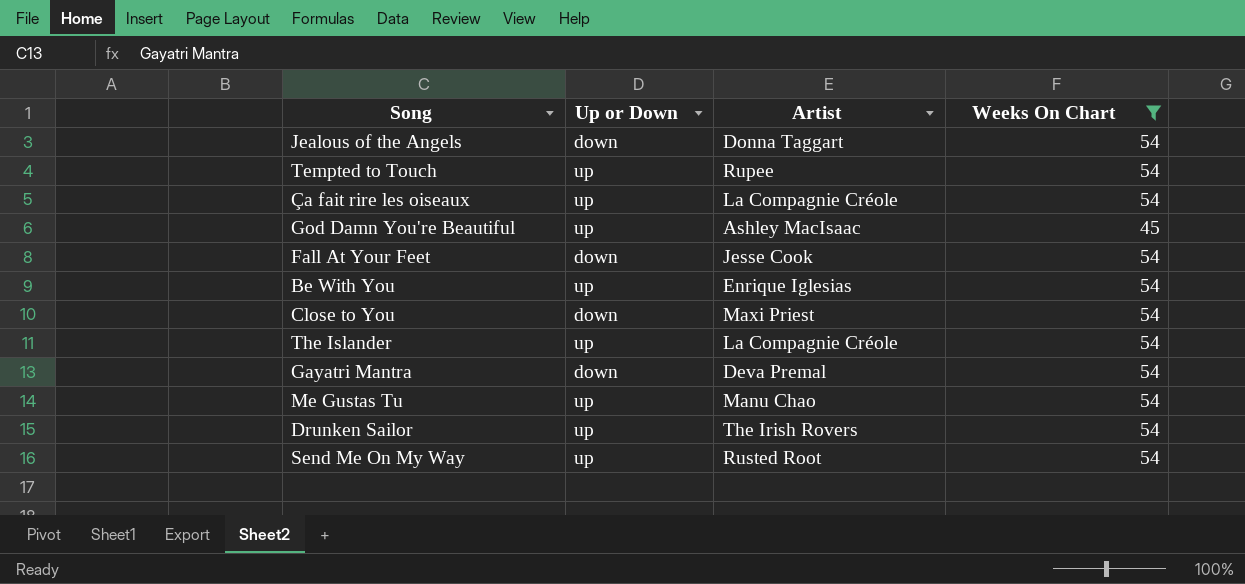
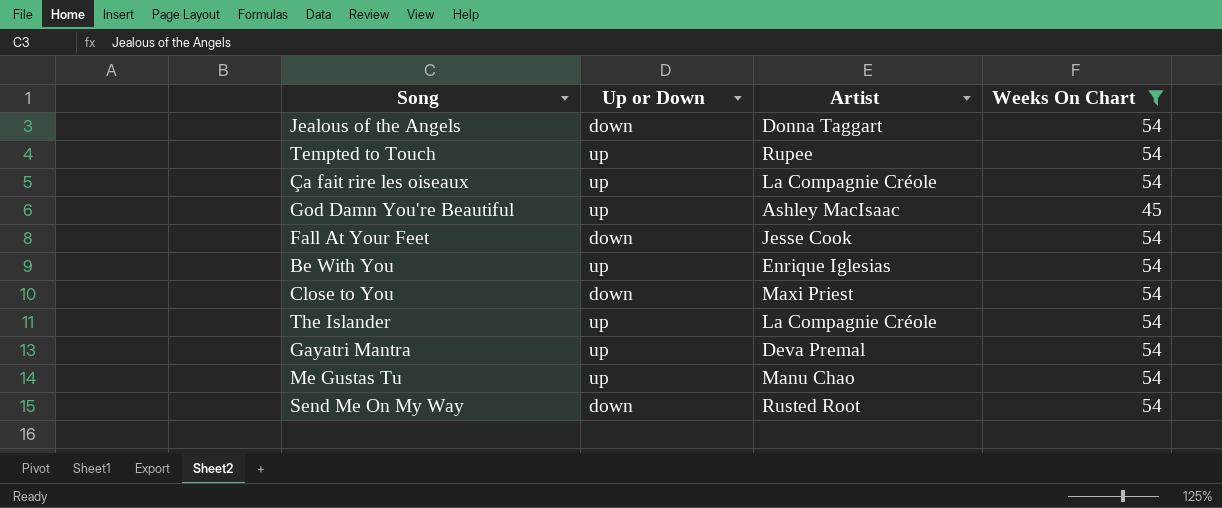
row Drunken Sailor: up | The Irish Rovers | 54 -> none
Gayatri Mantra | Up or Down: down -> up
Send Me On My Way | Up or Down: up -> down

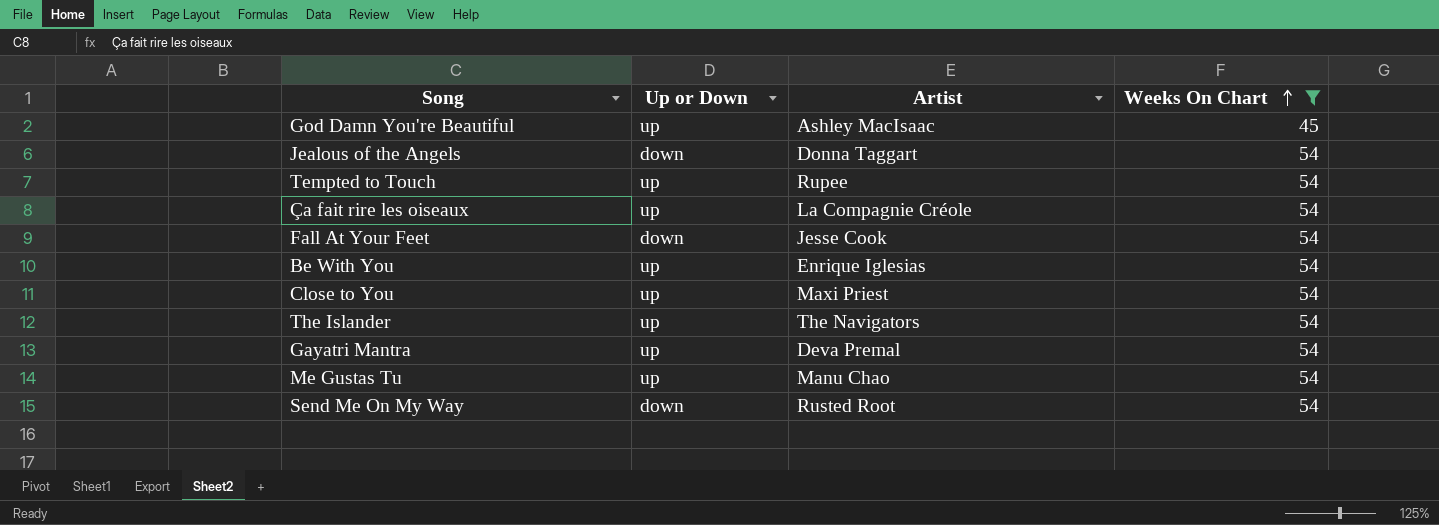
row order: none -> Weeks On Chart ascending
Close to You | Up or Down: down -> up
The Islander | Artist: La Compagnie Créole -> The Navigators

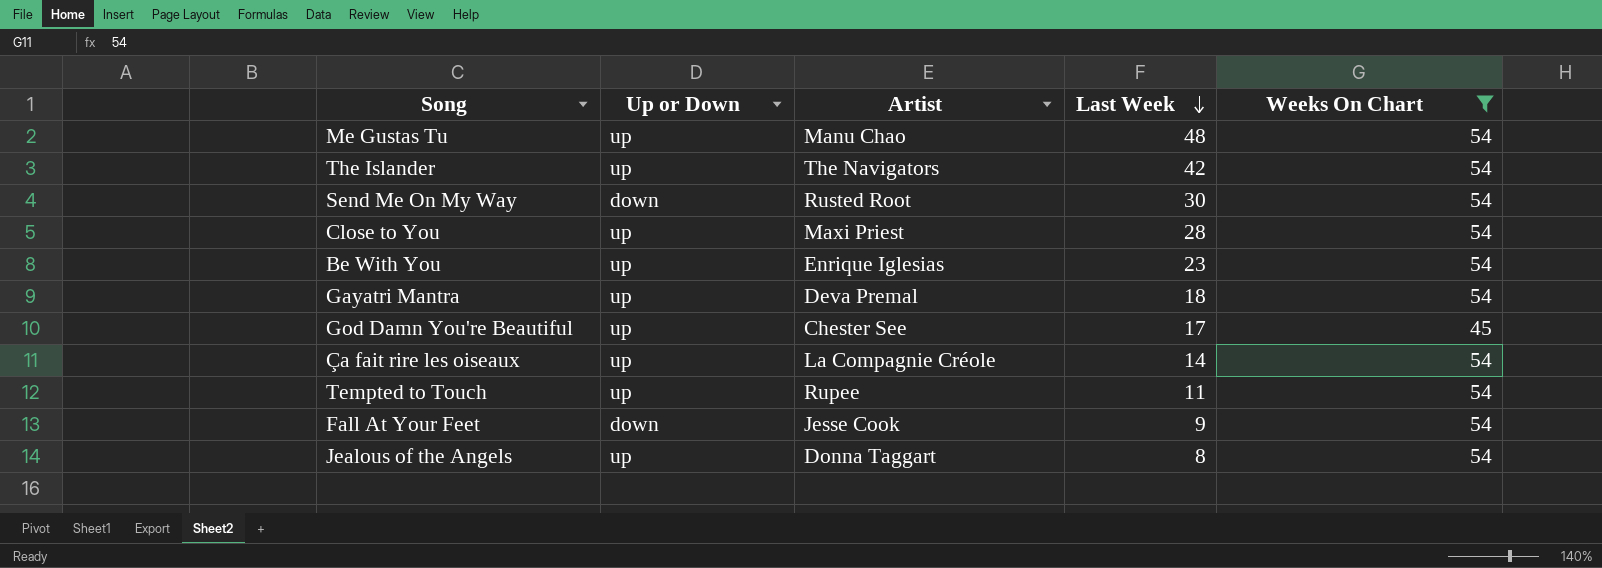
row order: Weeks On Chart ascending -> Last Week descending
column Last Week | position: none -> 4
God Damn You're Beautiful | Artist: Ashley MacIsaac -> Chester See
Jealous of the Angels | Up or Down: down -> up

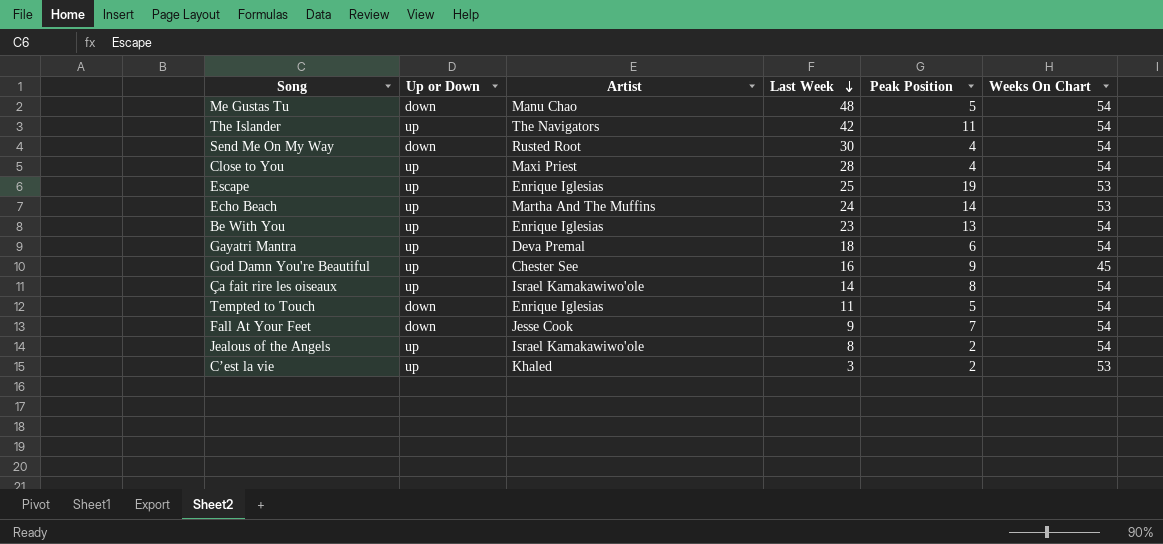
filter: Weeks On Chart != 53 -> none
column Peak Position | position: none -> 5
Me Gustas Tu | Up or Down: up -> down
God Damn You're Beautiful | Last Week: 17 -> 16
Ça fait rire les oiseaux | Artist: La Compagnie Créole -> Israel Kamakawiwo'ole
Tempted to Touch | Up or Down: up -> down
Tempted to Touch | Artist: Rupee -> Enrique Iglesias
Jealous of the Angels | Artist: Donna Taggart -> Israel Kamakawiwo'ole

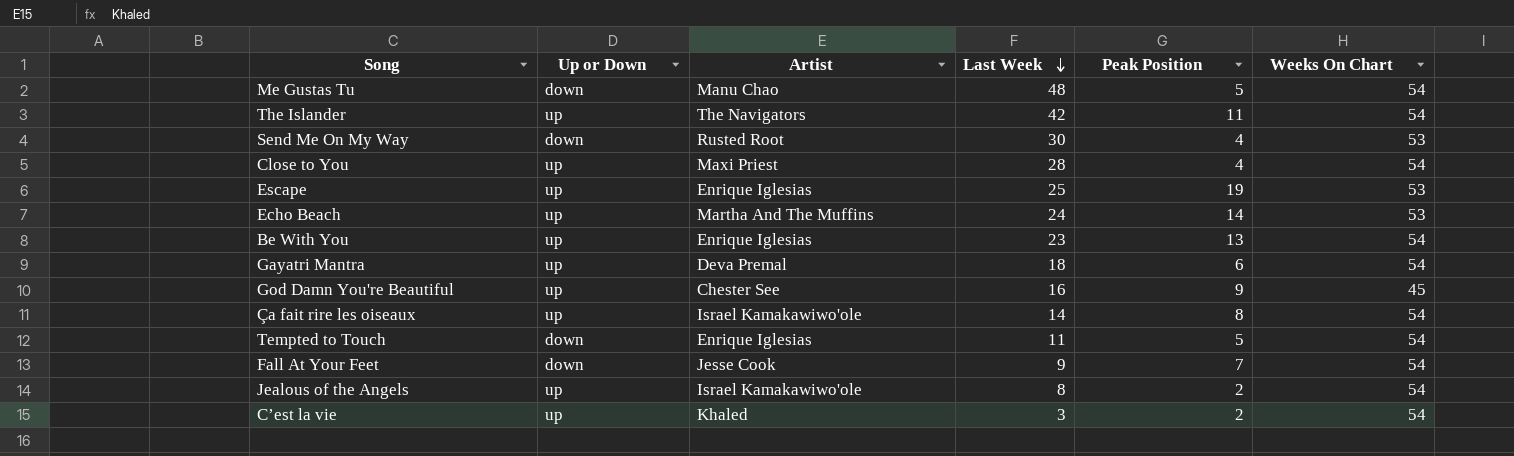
Send Me On My Way | Weeks On Chart: 54 -> 53
C’est la vie | Weeks On Chart: 53 -> 54

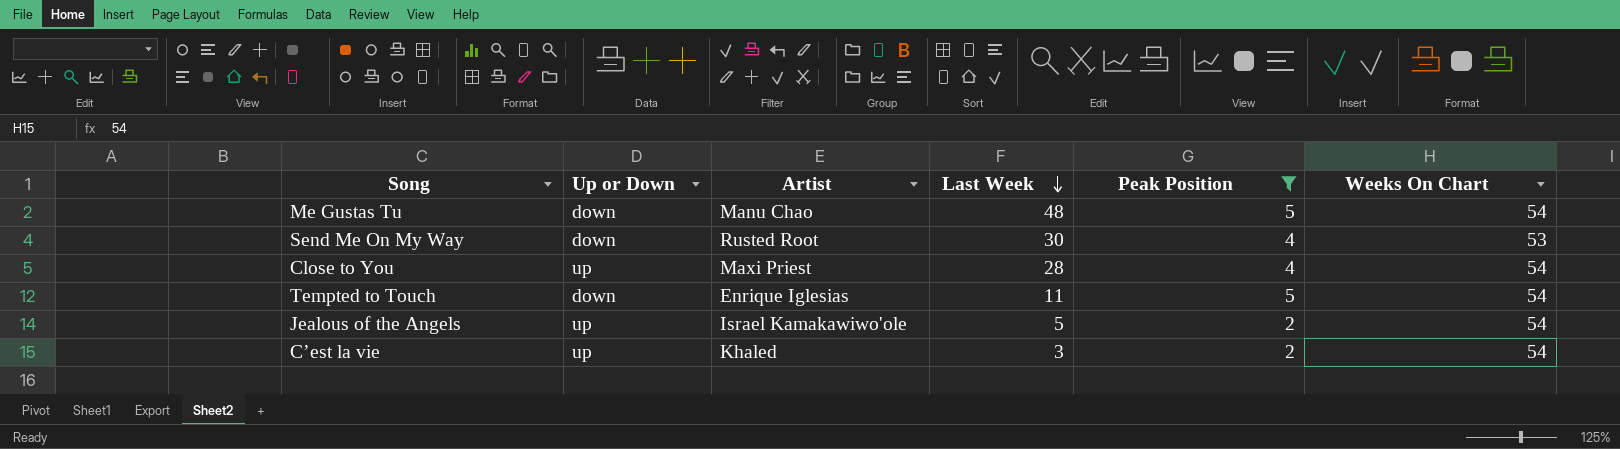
filter: none -> Peak Position <= 5
Jealous of the Angels | Last Week: 8 -> 5

